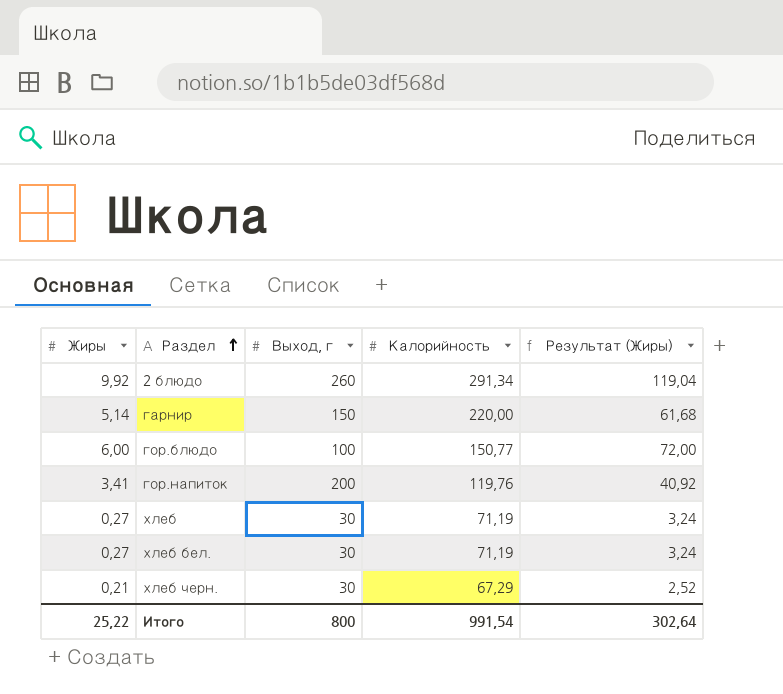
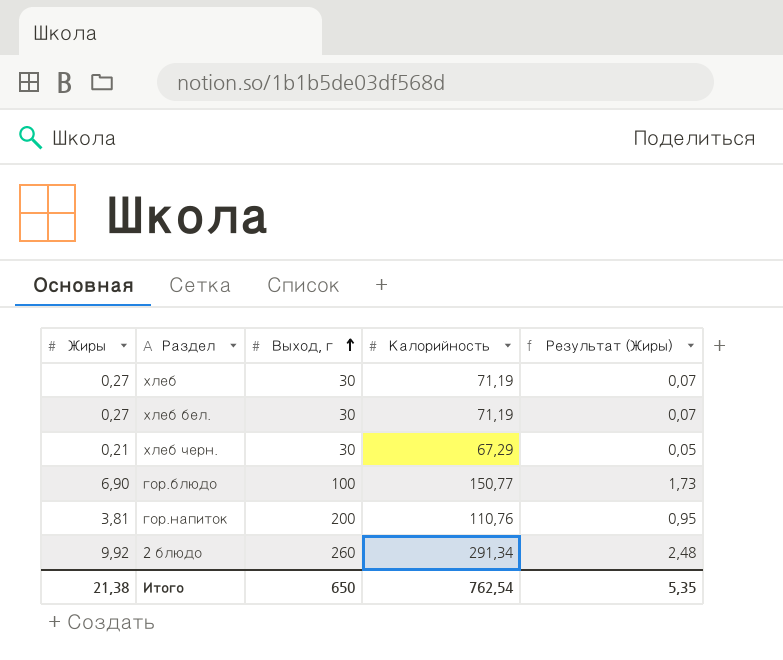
row order: Раздел ascending -> Выход, г ascending
column Результат (Жиры) | formula: [Жиры] * 12 -> [Жиры] * 0,25
row гарнир: 5,14 | 150 | 220,00 | 61,68 -> none
гор.блюдо | Жиры: 6,00 -> 6,90
гор.напиток | Жиры: 3,41 -> 3,81
гор.напиток | Калорийность: 119,76 -> 110,76
Итого | Жиры: 25,22 -> 21,38
Итого | Выход, г: 800 -> 650
Итого | Калорийность: 991,54 -> 762,54
Итого | Результат (Жиры): 302,64 -> 5,35

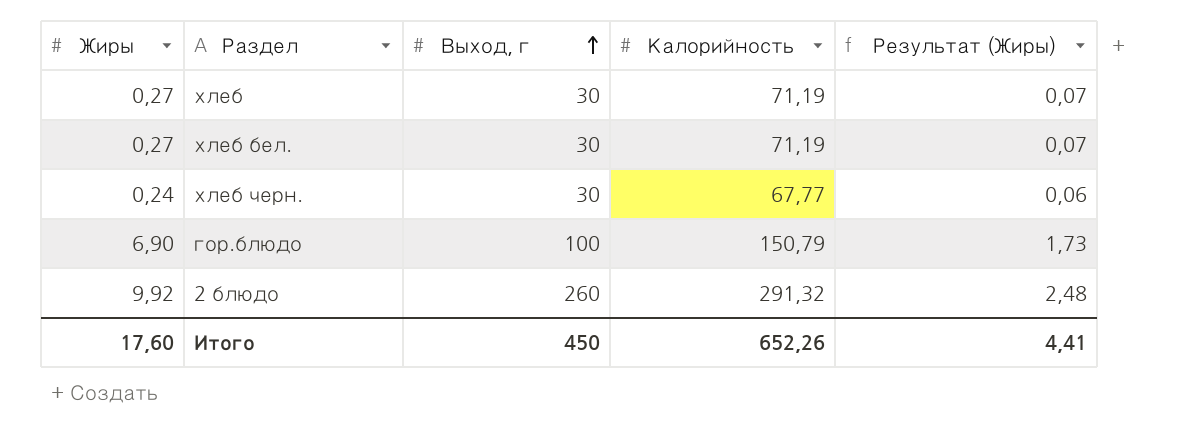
row гор.напиток: 3,81 | 200 | 110,76 | 0,95 -> none
хлеб черн. | Жиры: 0,21 -> 0,24
хлеб черн. | Калорийность: 67,29 -> 67,77
хлеб черн. | Результат (Жиры): 0,05 -> 0,06
гор.блюдо | Калорийность: 150,77 -> 150,79
2 блюдо | Калорийность: 291,34 -> 291,32
Итого | Жиры: 21,38 -> 17,60
Итого | Выход, г: 650 -> 450
Итого | Калорийность: 762,54 -> 652,26
Итого | Результат (Жиры): 5,35 -> 4,41

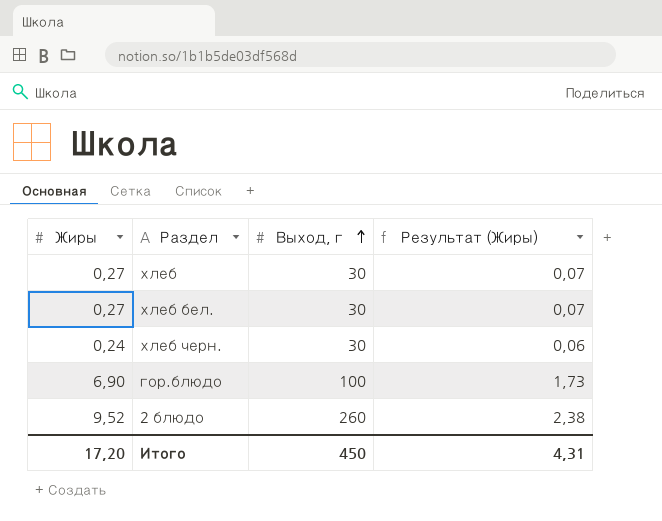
column Калорийность | position: 4 -> none
2 блюдо | Жиры: 9,92 -> 9,52
2 блюдо | Результат (Жиры): 2,48 -> 2,38
Итого | Жиры: 17,60 -> 17,20
Итого | Результат (Жиры): 4,41 -> 4,31

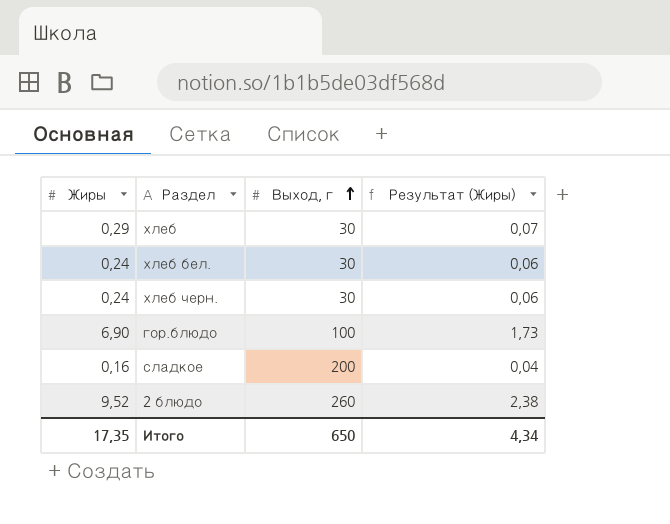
хлеб | Жиры: 0,27 -> 0,29
хлеб бел. | Жиры: 0,27 -> 0,24
хлеб бел. | Результат (Жиры): 0,07 -> 0,06
row сладкое: none -> 0,16 | 200 | 0,04
Итого | Жиры: 17,20 -> 17,35
Итого | Выход, г: 450 -> 650
Итого | Результат (Жиры): 4,31 -> 4,34

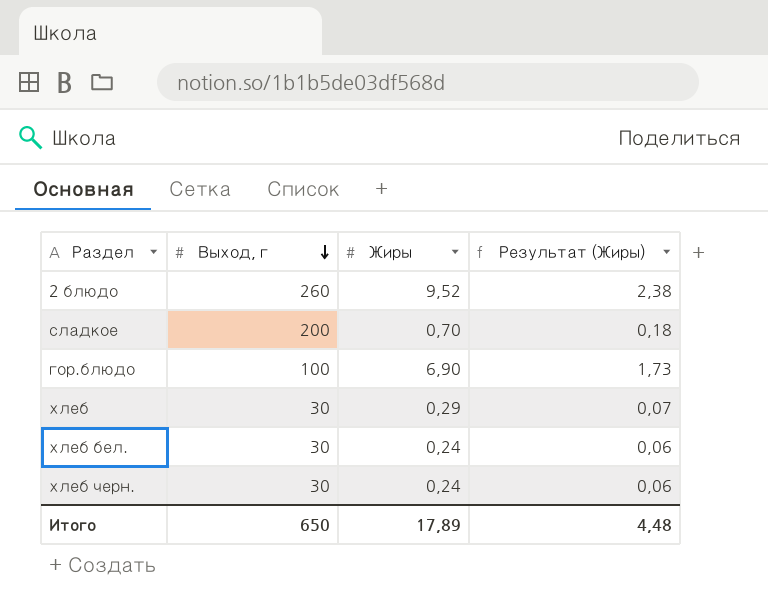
row order: Выход, г ascending -> Выход, г descending
column Жиры | position: 1 -> 3
сладкое | Жиры: 0,16 -> 0,70
сладкое | Результат (Жиры): 0,04 -> 0,18
Итого | Жиры: 17,35 -> 17,89
Итого | Результат (Жиры): 4,34 -> 4,48

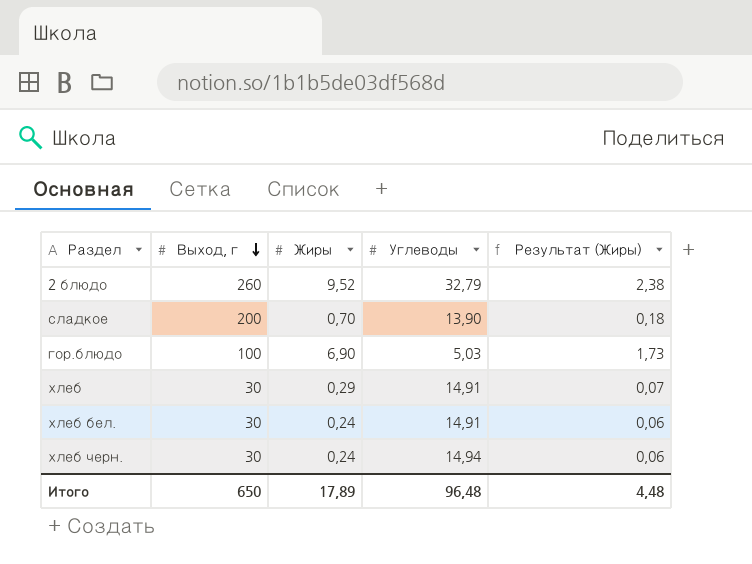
column Углеводы | position: none -> 4

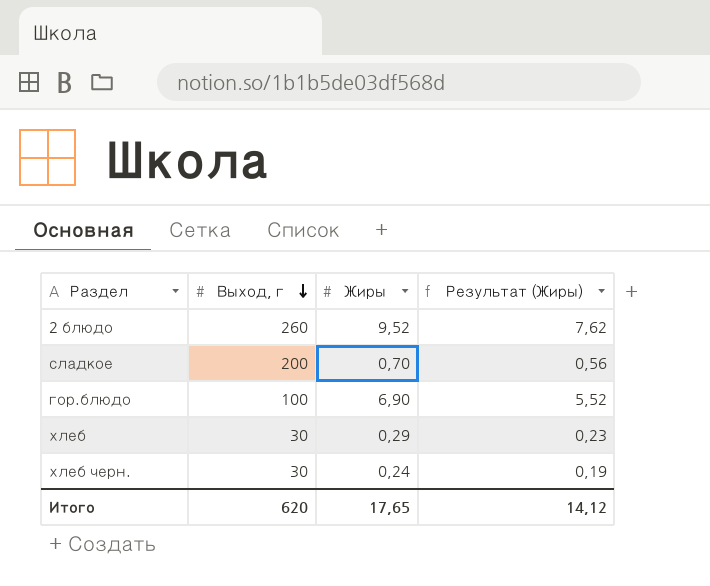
column Углеводы | position: 4 -> none
column Результат (Жиры) | formula: [Жиры] * 0,25 -> [Жиры] * 0,8
row хлеб бел.: 30 | 0,24 | 14,91 | 0,06 -> none
Итого | Выход, г: 650 -> 620
Итого | Жиры: 17,89 -> 17,65
Итого | Результат (Жиры): 4,48 -> 14,12

